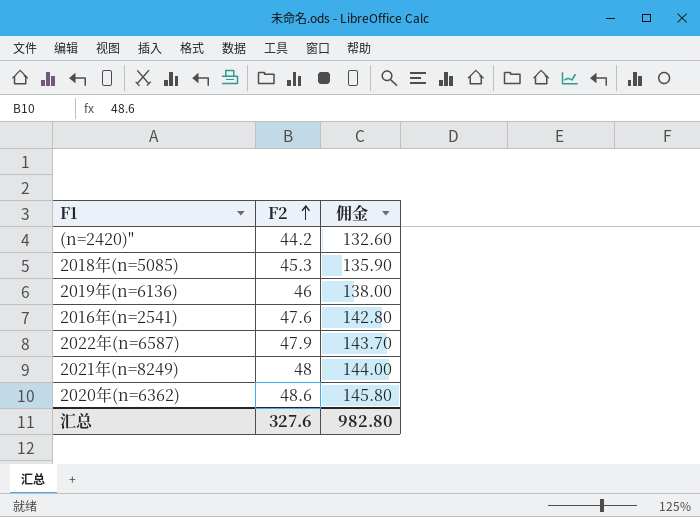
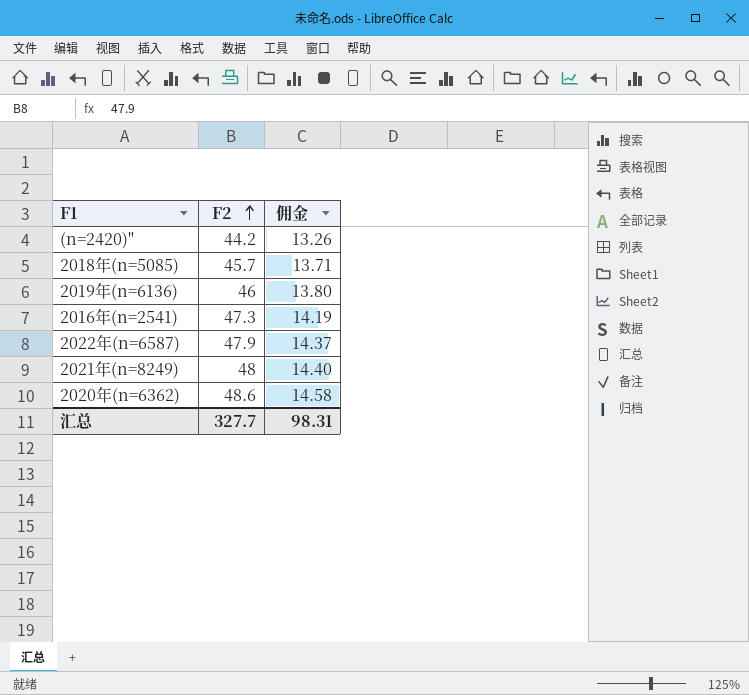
column 佣金 | formula: [F2] * 3 -> [F2] * 0.3
2018年(n=5085) | F2: 45.3 -> 45.7
2016年(n=2541) | F2: 47.6 -> 47.3
汇总 | F2: 327.6 -> 327.7
汇总 | 佣金: 982.80 -> 98.31

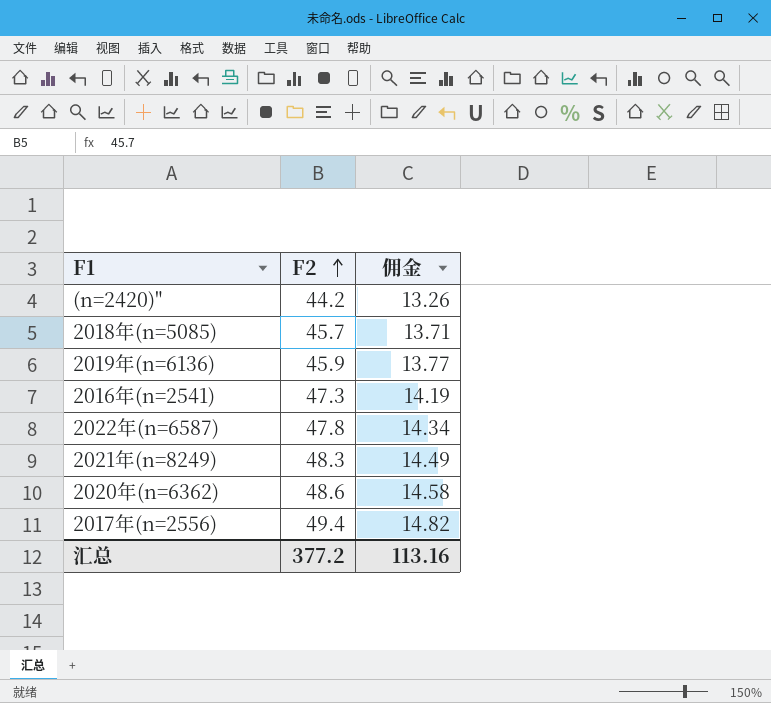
2019年(n=6136) | F2: 46 -> 45.9
2019年(n=6136) | 佣金: 13.80 -> 13.77
2022年(n=6587) | F2: 47.9 -> 47.8
2022年(n=6587) | 佣金: 14.37 -> 14.34
2021年(n=8249) | F2: 48 -> 48.3
2021年(n=8249) | 佣金: 14.40 -> 14.49
row 2017年(n=2556): none -> 49.4 | 14.82
汇总 | F2: 327.7 -> 377.2
汇总 | 佣金: 98.31 -> 113.16

